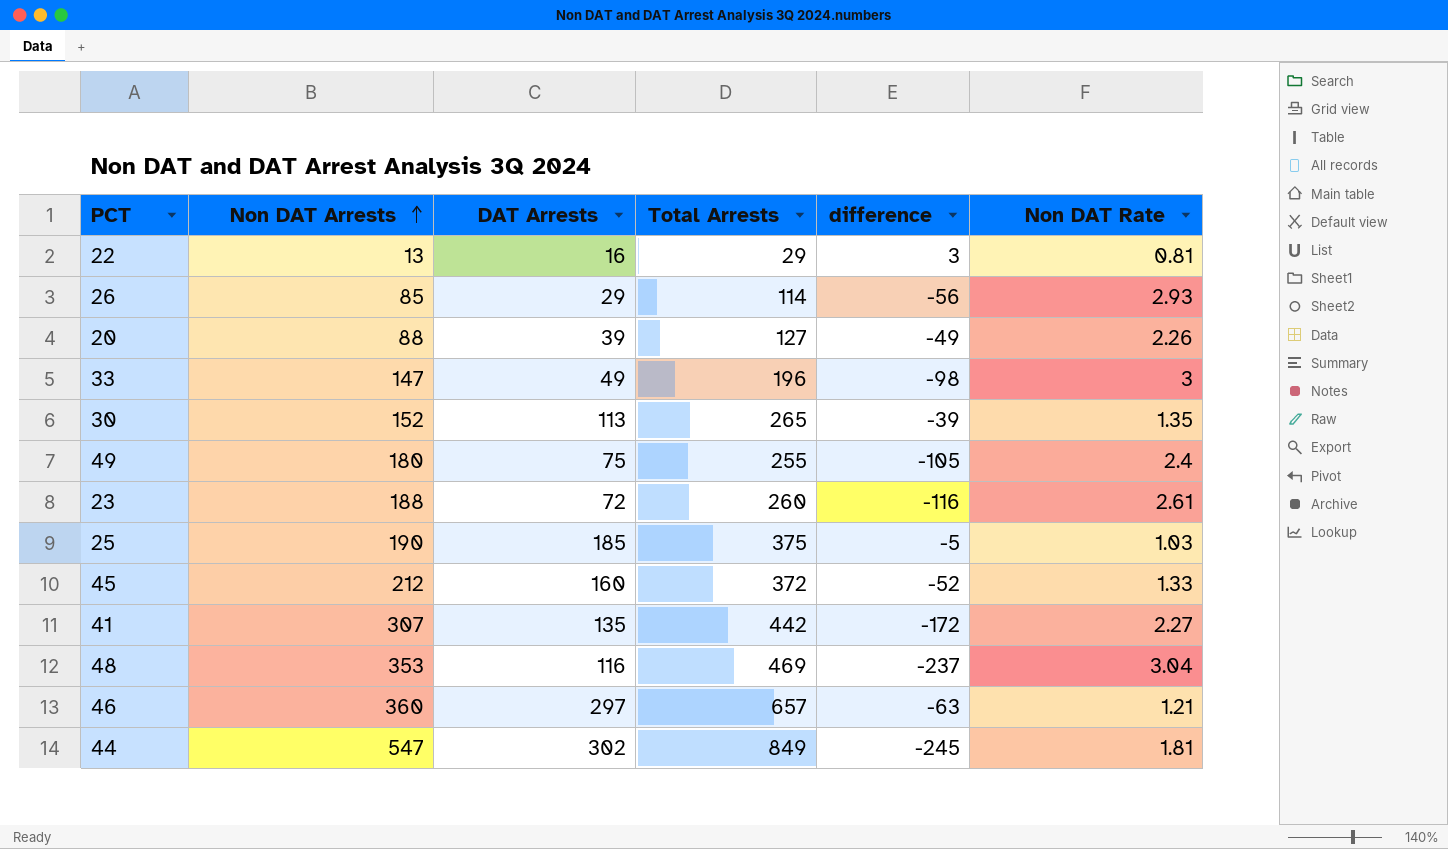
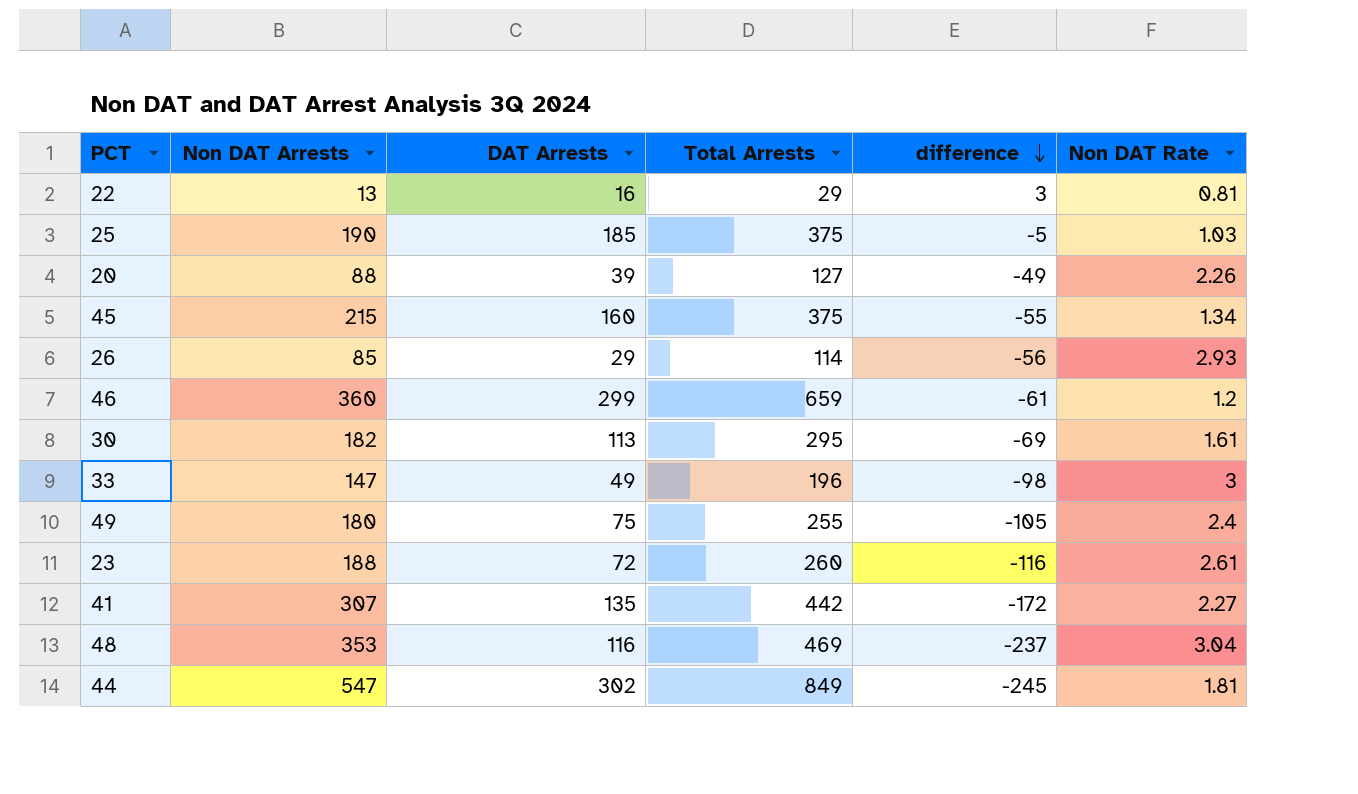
row order: Non DAT Arrests ascending -> difference descending
45 | Non DAT Arrests: 212 -> 215
45 | Total Arrests: 372 -> 375
45 | difference: -52 -> -55
45 | Non DAT Rate: 1.33 -> 1.34
46 | DAT Arrests: 297 -> 299
46 | Total Arrests: 657 -> 659
46 | difference: -63 -> -61
46 | Non DAT Rate: 1.21 -> 1.2
30 | Non DAT Arrests: 152 -> 182
30 | Total Arrests: 265 -> 295
30 | difference: -39 -> -69
30 | Non DAT Rate: 1.35 -> 1.61

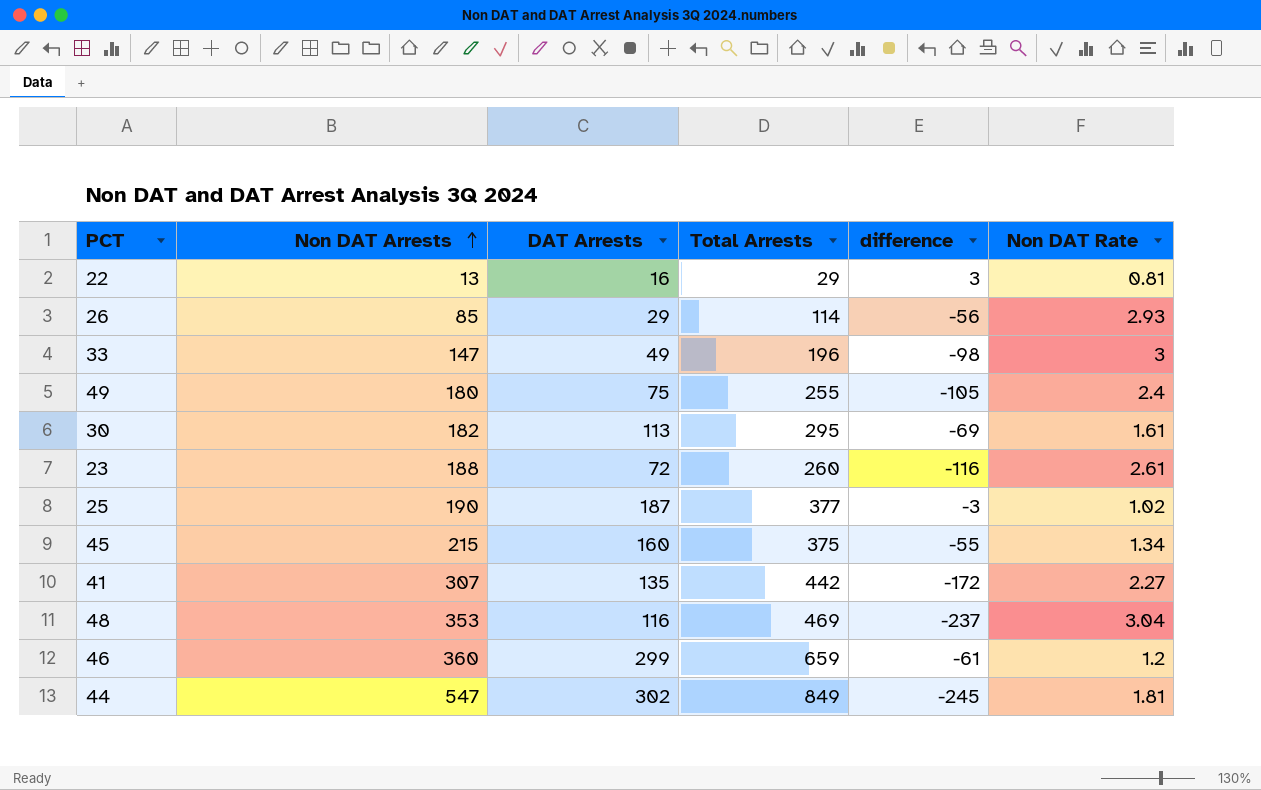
row order: difference descending -> Non DAT Arrests ascending
row 20: 88 | 39 | 127 | -49 | 2.26 -> none
25 | DAT Arrests: 185 -> 187
25 | Total Arrests: 375 -> 377
25 | difference: -5 -> -3
25 | Non DAT Rate: 1.03 -> 1.02

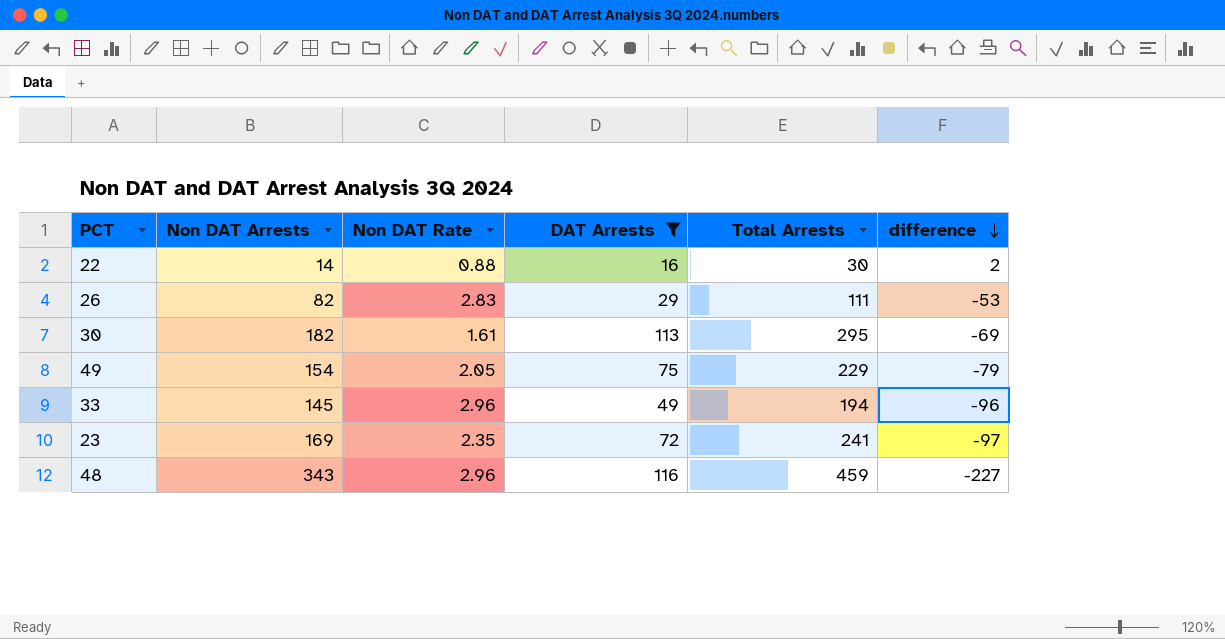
filter: none -> DAT Arrests <= 116
row order: Non DAT Arrests ascending -> difference descending
column Non DAT Rate | position: 6 -> 3
22 | Non DAT Arrests: 13 -> 14
22 | Non DAT Rate: 0.81 -> 0.88
22 | Total Arrests: 29 -> 30
22 | difference: 3 -> 2
26 | Non DAT Arrests: 85 -> 82
26 | Non DAT Rate: 2.93 -> 2.83
26 | Total Arrests: 114 -> 111
26 | difference: -56 -> -53
49 | Non DAT Arrests: 180 -> 154
49 | Non DAT Rate: 2.4 -> 2.05
49 | Total Arrests: 255 -> 229
49 | difference: -105 -> -79
33 | Non DAT Arrests: 147 -> 145
33 | Non DAT Rate: 3 -> 2.96
33 | Total Arrests: 196 -> 194
33 | difference: -98 -> -96
23 | Non DAT Arrests: 188 -> 169
23 | Non DAT Rate: 2.61 -> 2.35
23 | Total Arrests: 260 -> 241
23 | difference: -116 -> -97
48 | Non DAT Arrests: 353 -> 343
48 | Non DAT Rate: 3.04 -> 2.96
48 | Total Arrests: 469 -> 459
48 | difference: -237 -> -227

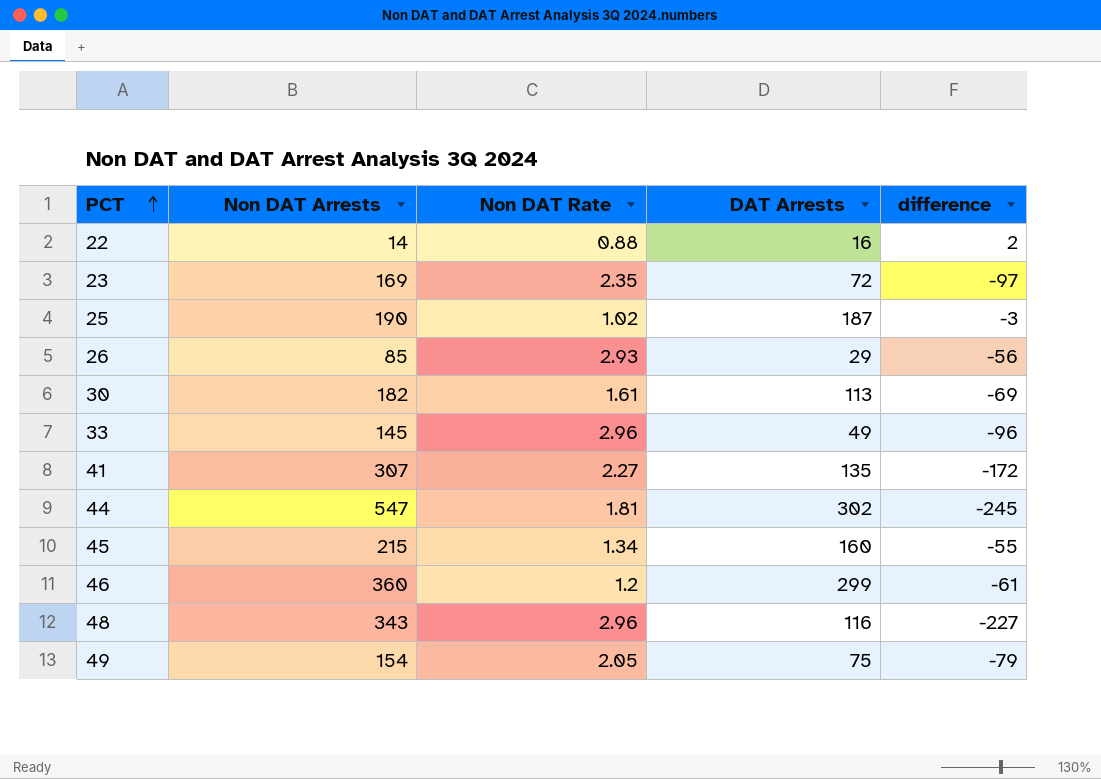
filter: DAT Arrests <= 116 -> none
row order: difference descending -> PCT ascending
column Total Arrests | formula: [Non DAT Arrests] + [DAT Arrests] -> none
26 | Non DAT Arrests: 82 -> 85
26 | Non DAT Rate: 2.83 -> 2.93
26 | difference: -53 -> -56

